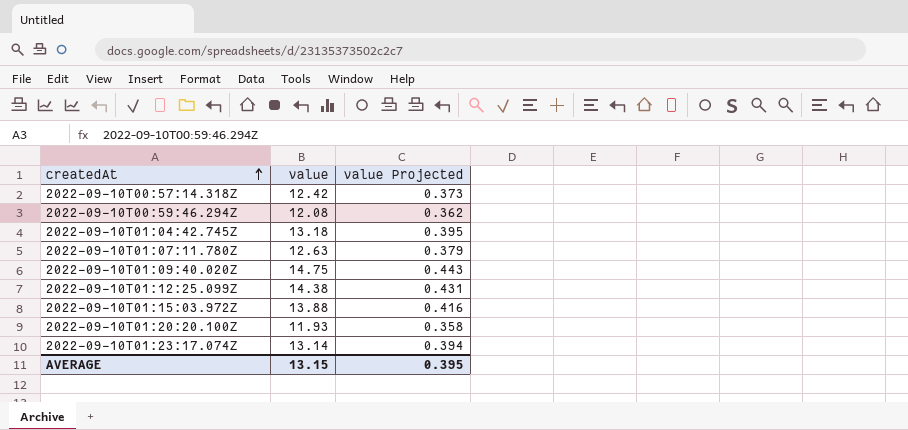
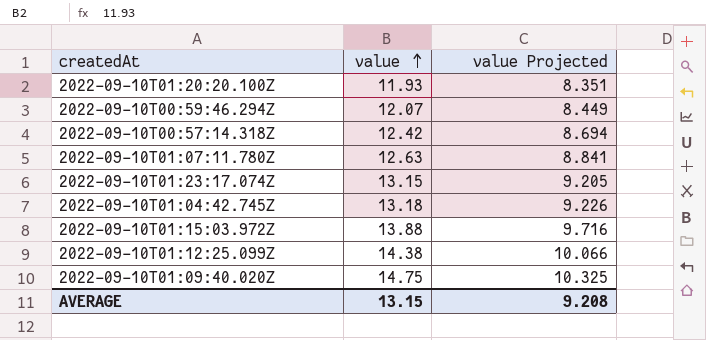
row order: createdAt ascending -> value ascending
column value Projected | formula: [value] * 0.03 -> [value] * 0.7
2022-09-10T00:59:46.294Z | value: 12.08 -> 12.07
2022-09-10T01:23:17.074Z | value: 13.14 -> 13.15
AVERAGE | value Projected: 0.395 -> 9.208

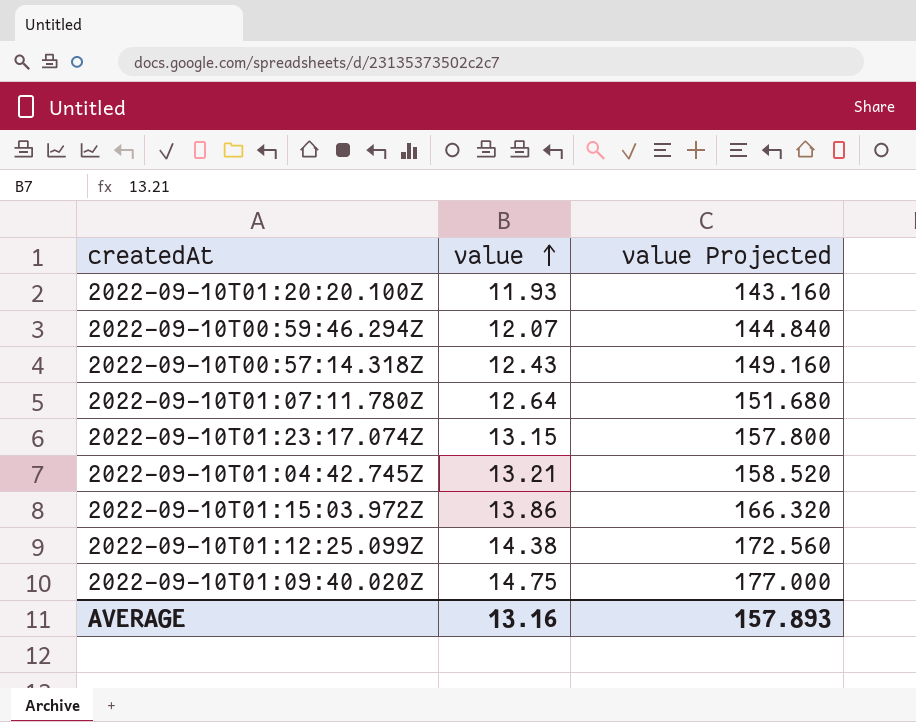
column value Projected | formula: [value] * 0.7 -> [value] * 12
2022-09-10T00:57:14.318Z | value: 12.42 -> 12.43
2022-09-10T01:07:11.780Z | value: 12.63 -> 12.64
2022-09-10T01:04:42.745Z | value: 13.18 -> 13.21
2022-09-10T01:15:03.972Z | value: 13.88 -> 13.86
AVERAGE | value: 13.15 -> 13.16
AVERAGE | value Projected: 9.208 -> 157.893

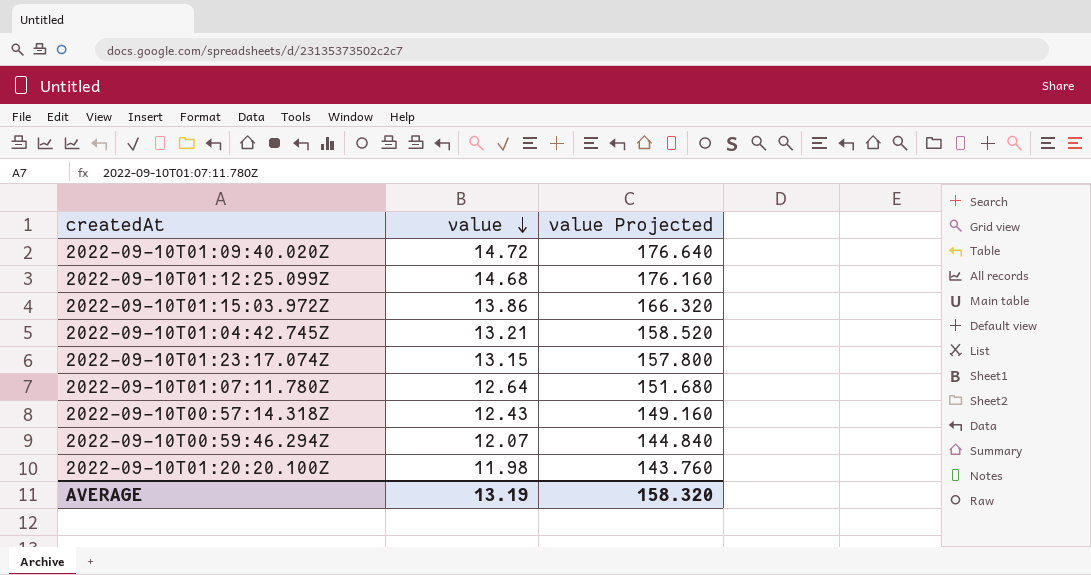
row order: value ascending -> value descending
2022-09-10T01:09:40.020Z | value: 14.75 -> 14.72
2022-09-10T01:09:40.020Z | value Projected: 177.000 -> 176.640
2022-09-10T01:12:25.099Z | value: 14.38 -> 14.68
2022-09-10T01:12:25.099Z | value Projected: 172.560 -> 176.160
2022-09-10T01:20:20.100Z | value: 11.93 -> 11.98
2022-09-10T01:20:20.100Z | value Projected: 143.160 -> 143.760
AVERAGE | value: 13.16 -> 13.19
AVERAGE | value Projected: 157.893 -> 158.320

